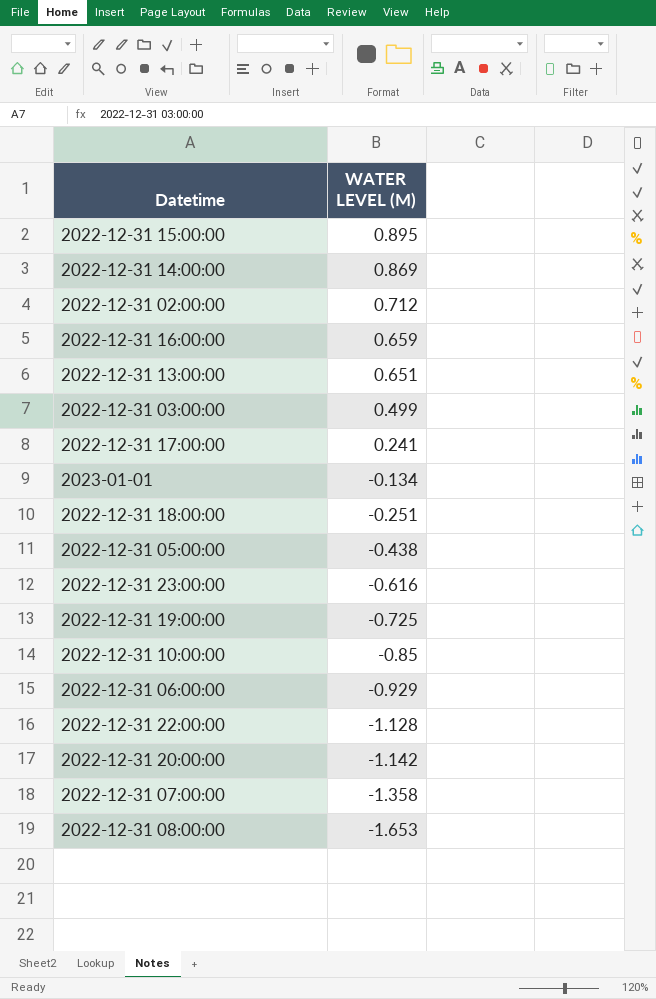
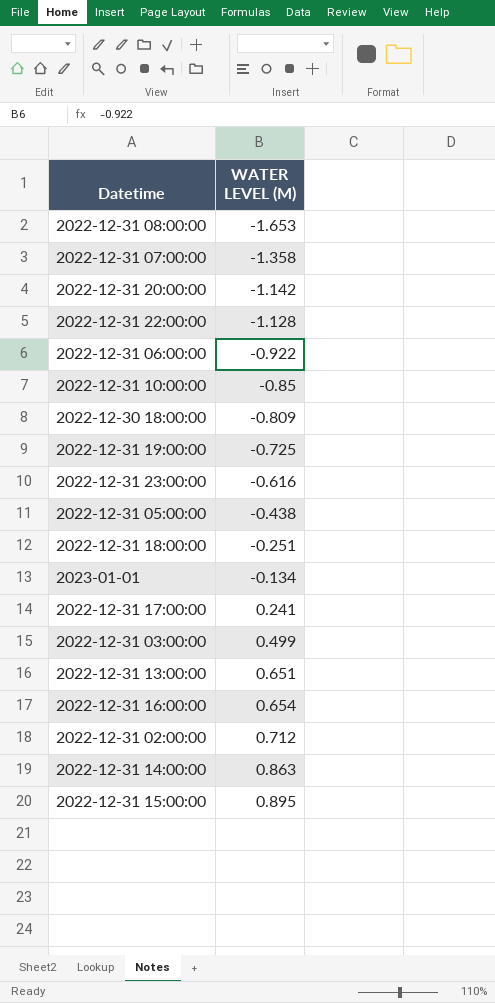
row order: WATER LEVEL (M) descending -> WATER LEVEL (M) ascending
2022-12-31 06:00:00 | WATER LEVEL (M): -0.929 -> -0.922
row 2022-12-30 18:00:00: none -> -0.809
2022-12-31 16:00:00 | WATER LEVEL (M): 0.659 -> 0.654
2022-12-31 14:00:00 | WATER LEVEL (M): 0.869 -> 0.863

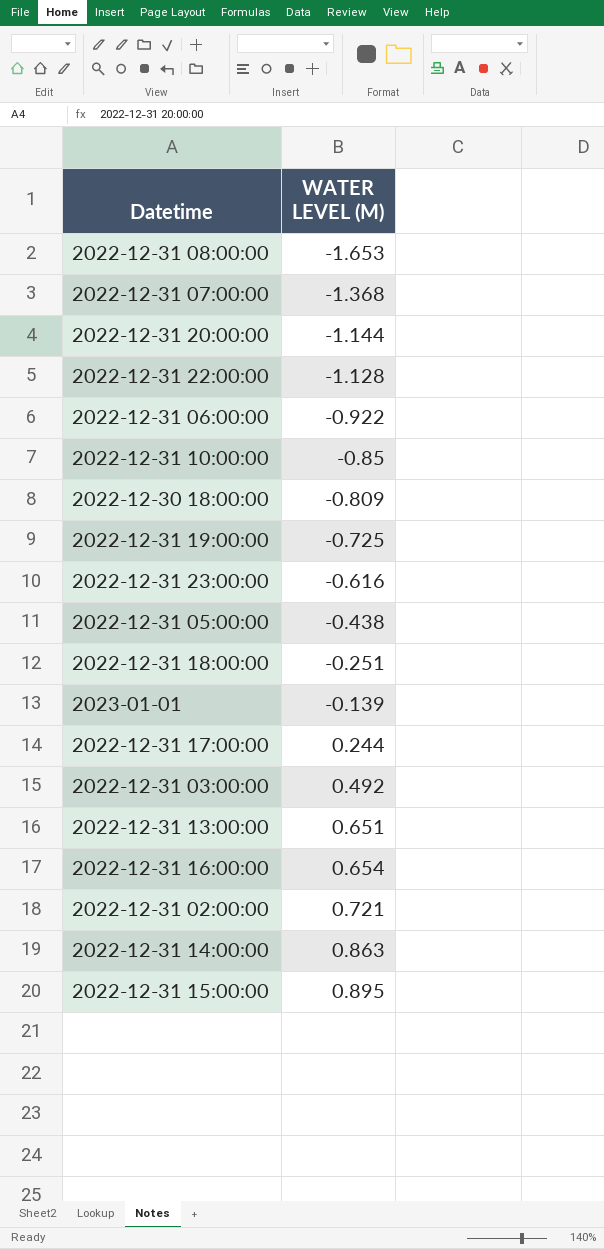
2022-12-31 07:00:00 | WATER LEVEL (M): -1.358 -> -1.368
2022-12-31 20:00:00 | WATER LEVEL (M): -1.142 -> -1.144
2023-01-01 | WATER LEVEL (M): -0.134 -> -0.139
2022-12-31 17:00:00 | WATER LEVEL (M): 0.241 -> 0.244
2022-12-31 03:00:00 | WATER LEVEL (M): 0.499 -> 0.492
2022-12-31 02:00:00 | WATER LEVEL (M): 0.712 -> 0.721

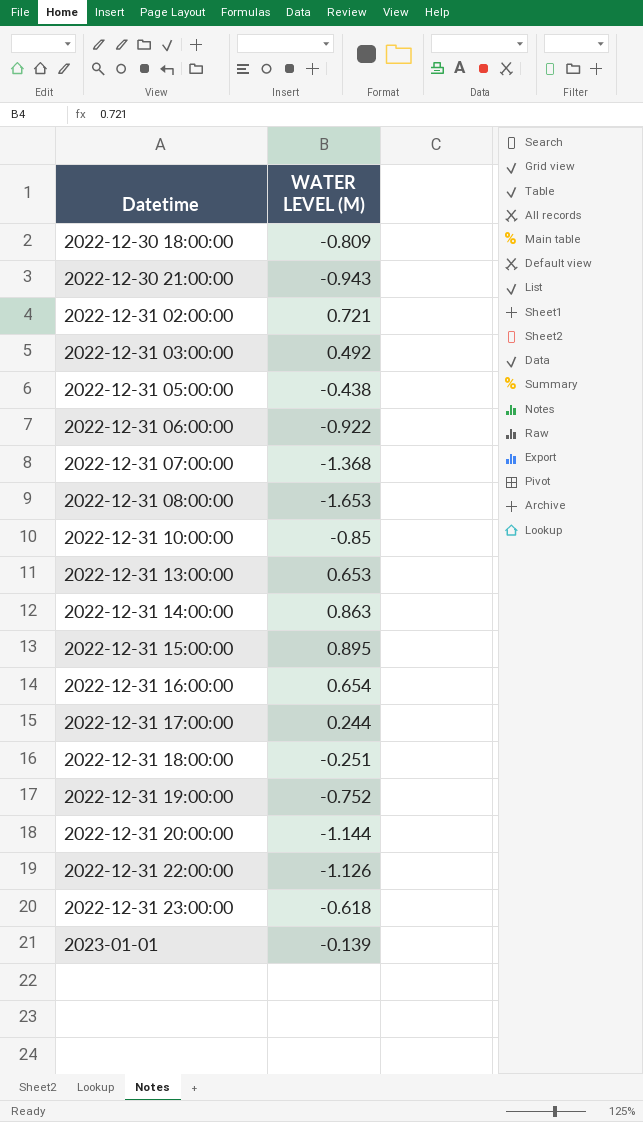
row order: WATER LEVEL (M) ascending -> Datetime ascending
row 2022-12-30 21:00:00: none -> -0.943
2022-12-31 13:00:00 | WATER LEVEL (M): 0.651 -> 0.653
2022-12-31 19:00:00 | WATER LEVEL (M): -0.725 -> -0.752
2022-12-31 22:00:00 | WATER LEVEL (M): -1.128 -> -1.126
2022-12-31 23:00:00 | WATER LEVEL (M): -0.616 -> -0.618

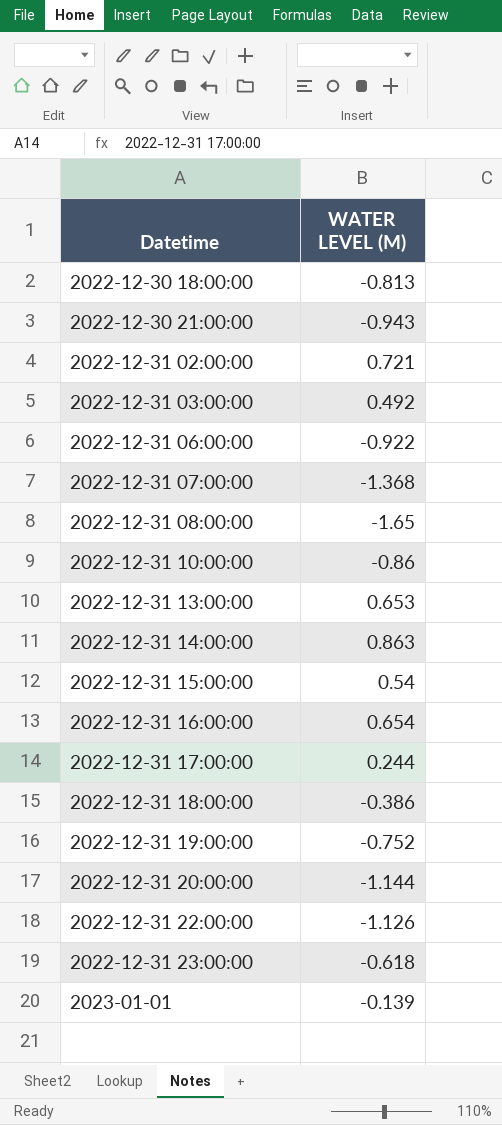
row 2022-12-31 05:00:00: -0.438 -> none
2022-12-30 18:00:00 | WATER LEVEL (M): -0.809 -> -0.813
2022-12-31 08:00:00 | WATER LEVEL (M): -1.653 -> -1.65
2022-12-31 10:00:00 | WATER LEVEL (M): -0.85 -> -0.86
2022-12-31 15:00:00 | WATER LEVEL (M): 0.895 -> 0.54
2022-12-31 18:00:00 | WATER LEVEL (M): -0.251 -> -0.386

